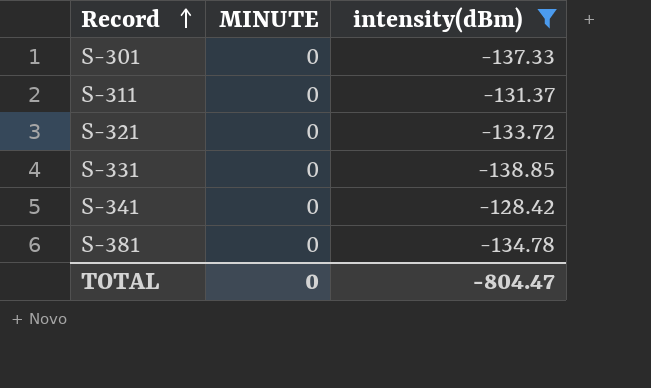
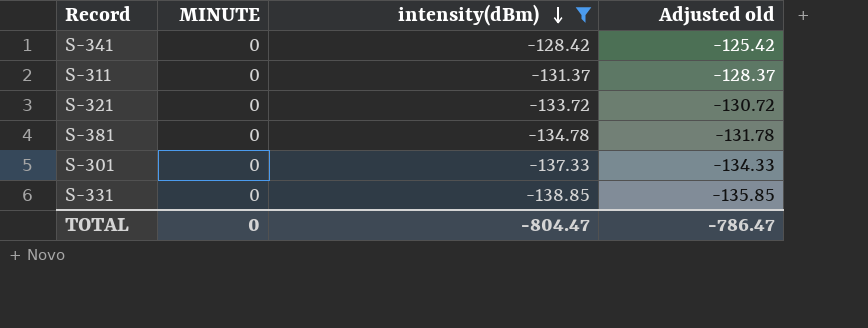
row order: Record ascending -> intensity(dBm) descending
column Adjusted old | formula: none -> [intensity(dBm)] + 3

